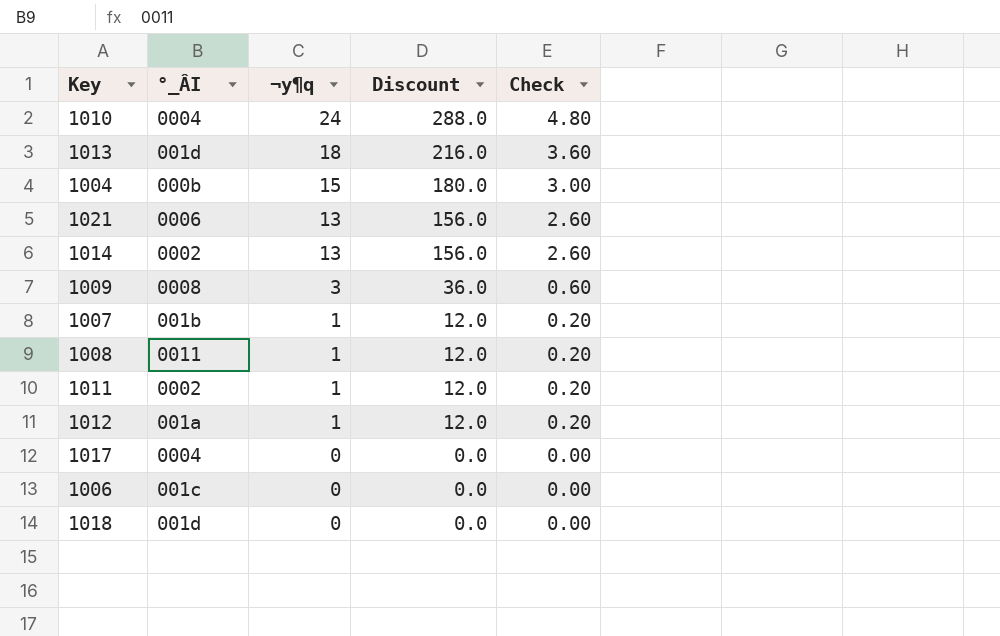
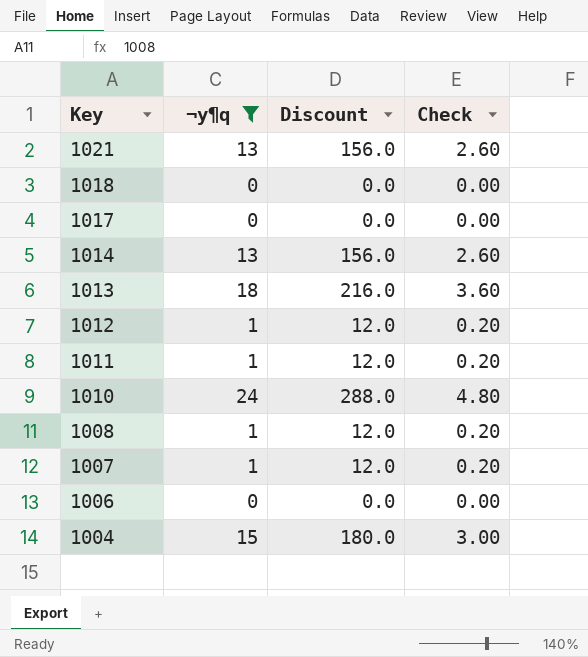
filter: none -> ¬y¶q != 3
row order: ¬y¶q descending -> Key descending
column °_ÂI | position: 2 -> none

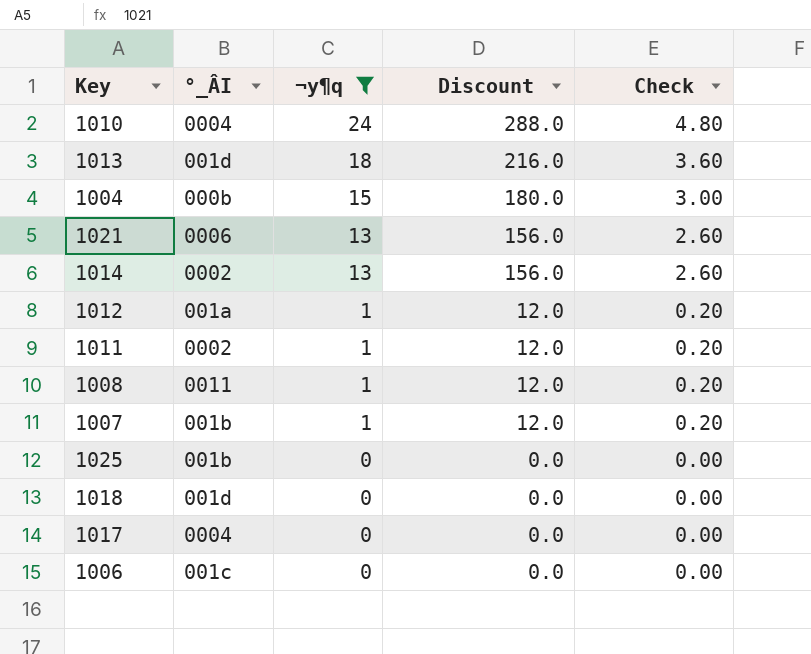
row order: Key descending -> ¬y¶q descending
column °_ÂI | position: none -> 2
row 1025: none -> 001b | 0 | 0.0 | 0.00

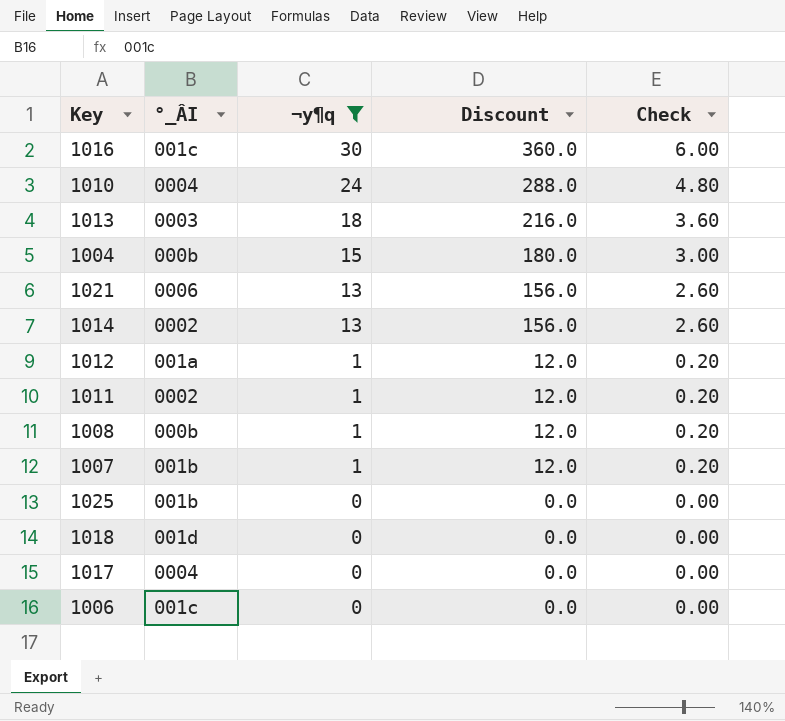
row 1016: none -> 001c | 30 | 360.0 | 6.00
1013 | °_ÂI: 001d -> 0003
1008 | °_ÂI: 0011 -> 000b

